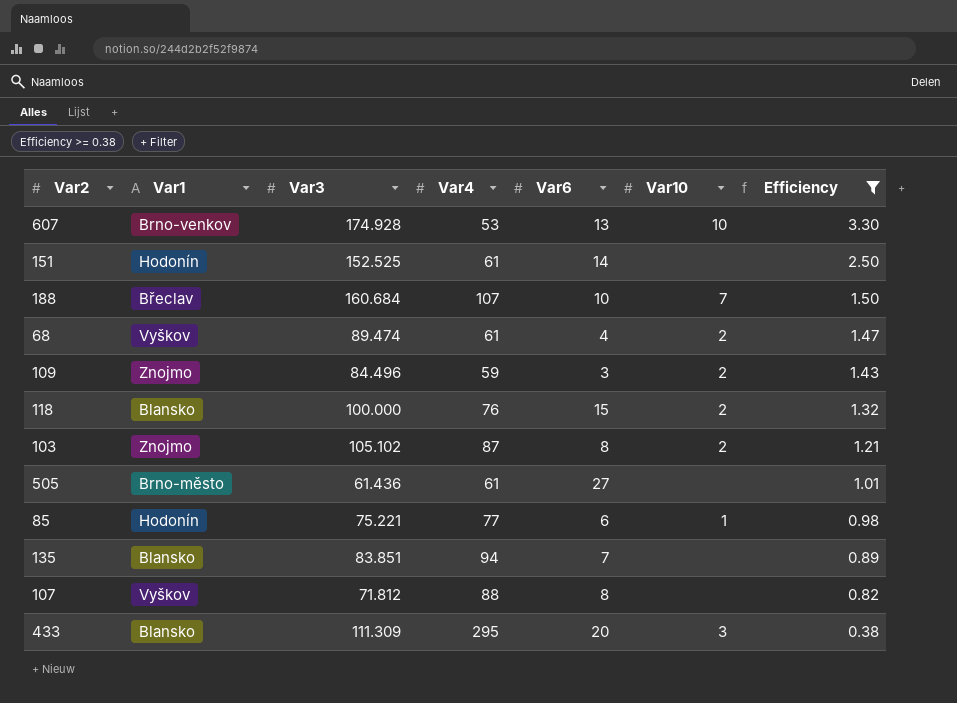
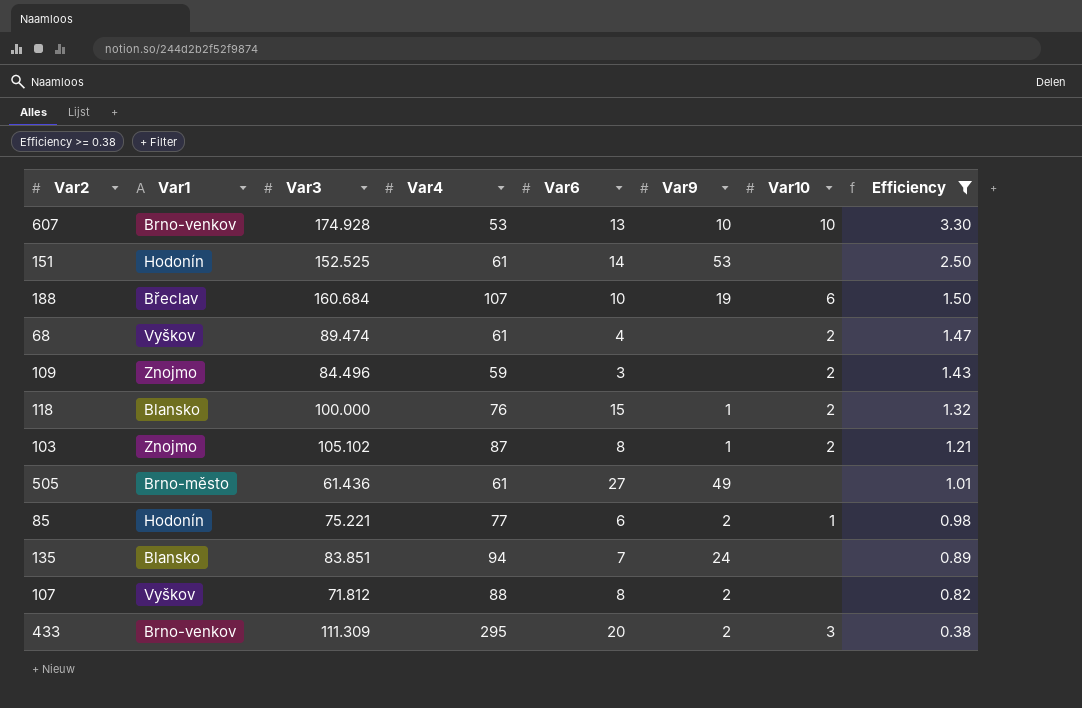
column Var9 | position: none -> 6
188 | Var10: 7 -> 6
433 | Var1: Blansko -> Brno-venkov

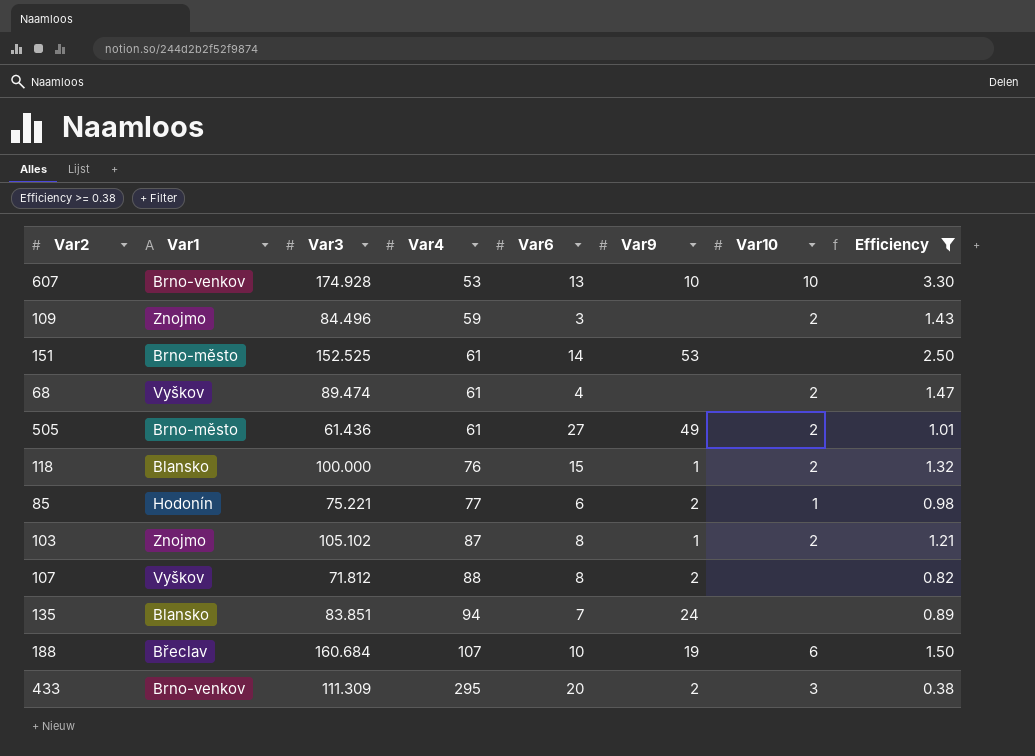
row order: Efficiency descending -> Var4 ascending
151 | Var1: Hodonín -> Brno-město
505 | Var10: none -> 2

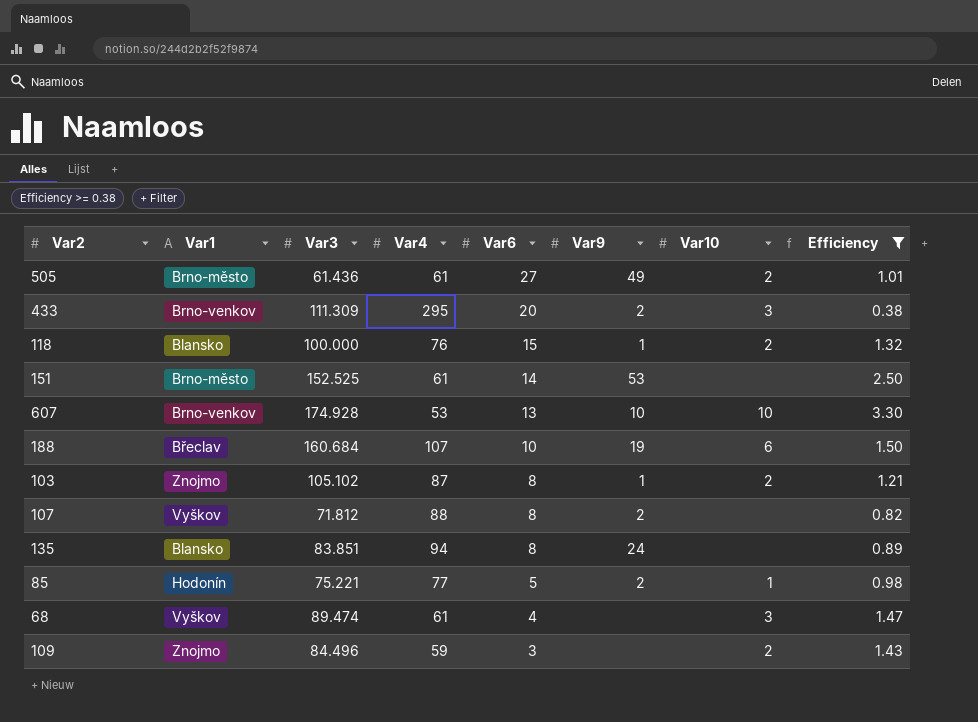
row order: Var4 ascending -> Var6 descending
135 | Var6: 7 -> 8
85 | Var6: 6 -> 5
68 | Var10: 2 -> 3

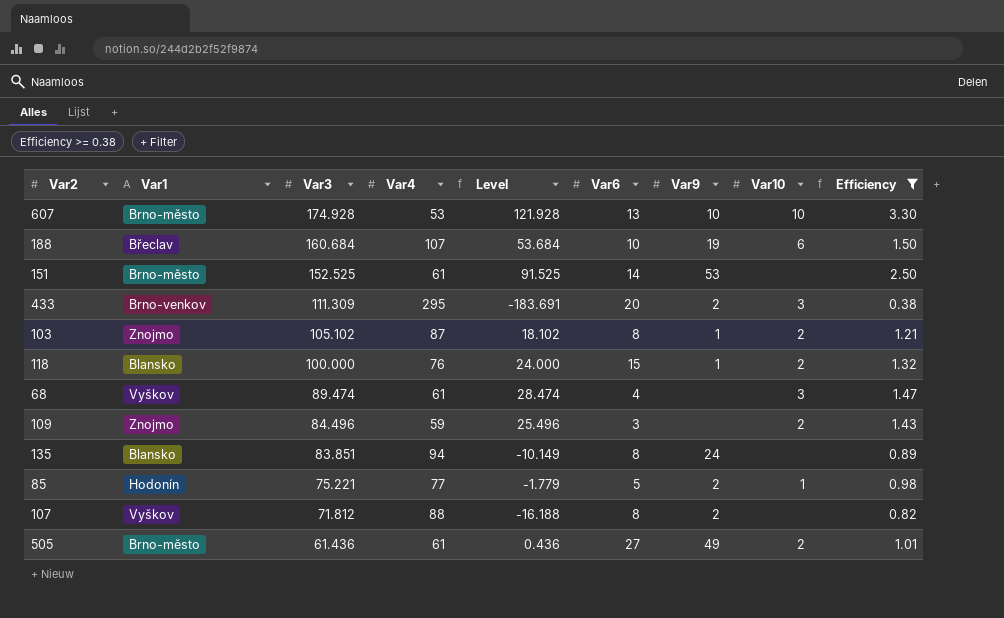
row order: Var6 descending -> Var3 descending
column Level | formula: none -> [Var3] - [Var4]
607 | Var1: Brno-venkov -> Brno-město

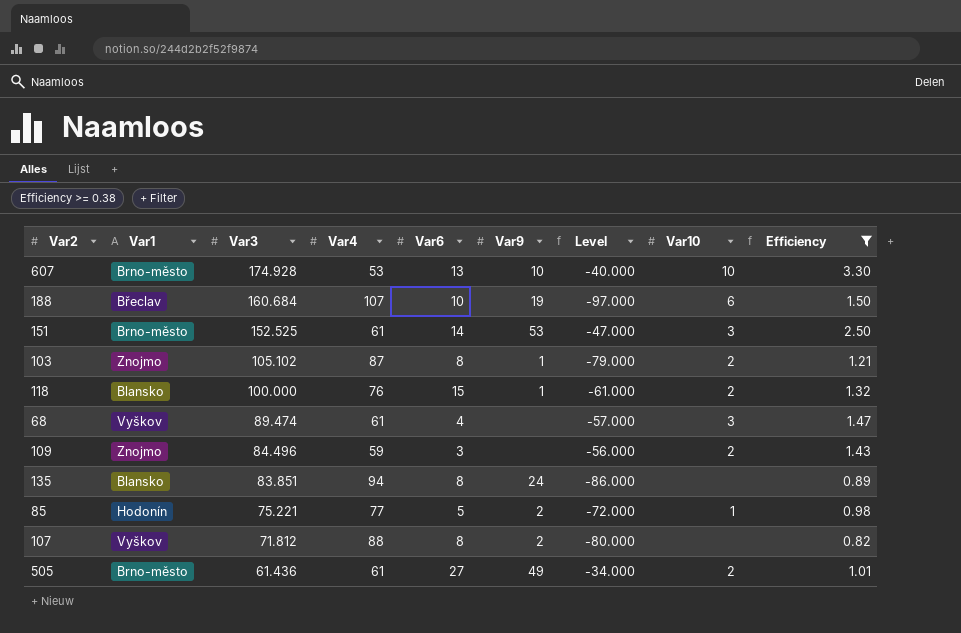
column Level | formula: [Var3] - [Var4] -> [Var6] - [Var4]
column Level | position: 5 -> 7
row 433: Brno-venkov | 111.309 | 295 | -183.691 | 20 | 2 | 3 | 0.38 -> none
151 | Var10: none -> 3

